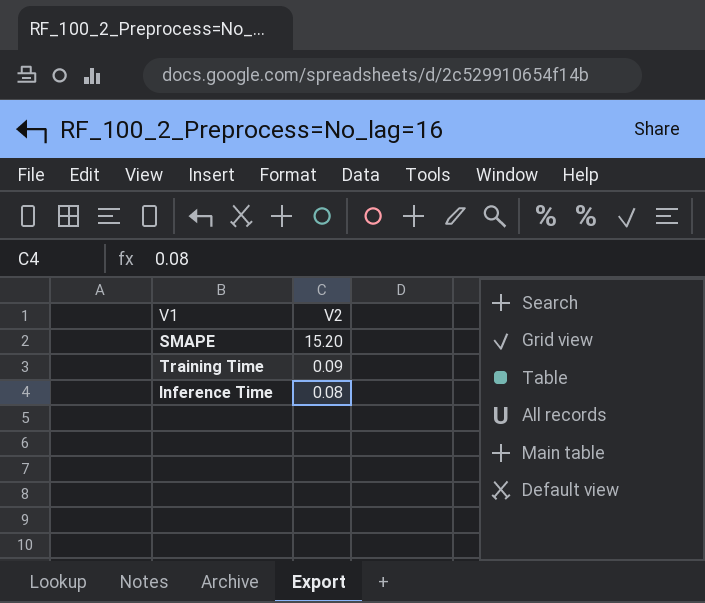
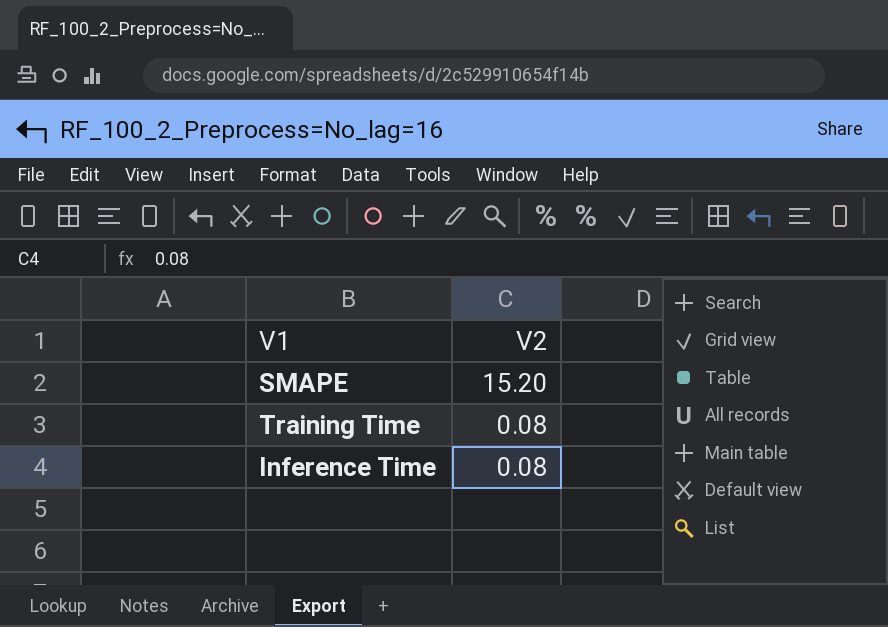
Training Time | V2: 0.09 -> 0.08

